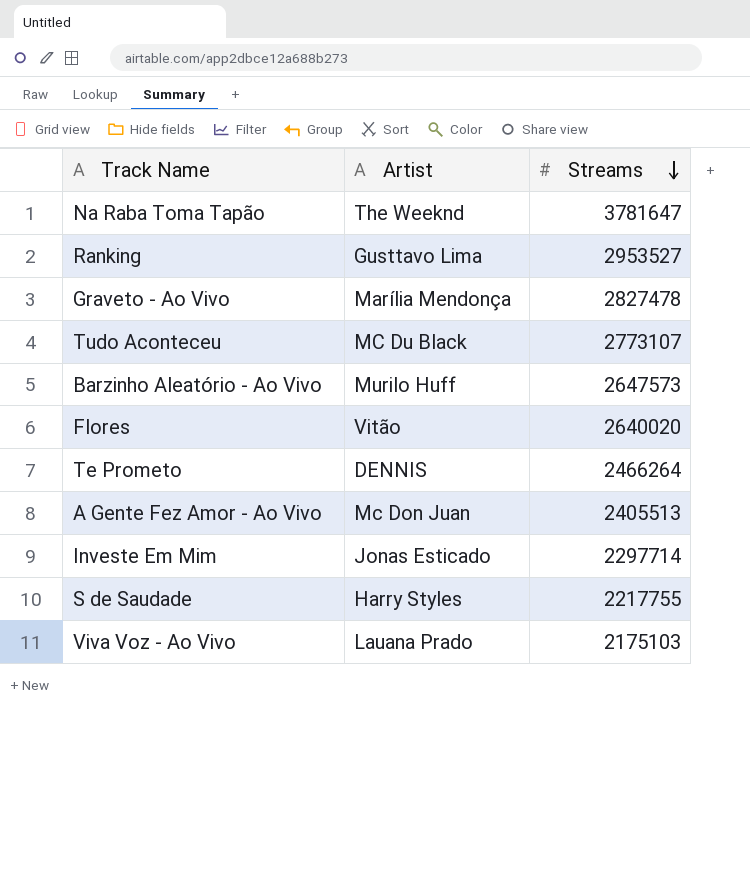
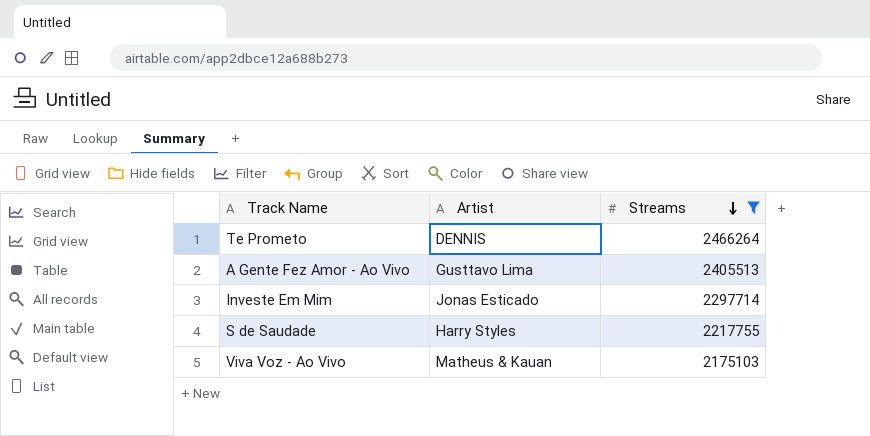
filter: none -> Streams <= 2466264
A Gente Fez Amor - Ao Vivo | Artist: Mc Don Juan -> Gusttavo Lima
Viva Voz - Ao Vivo | Artist: Lauana Prado -> Matheus & Kauan

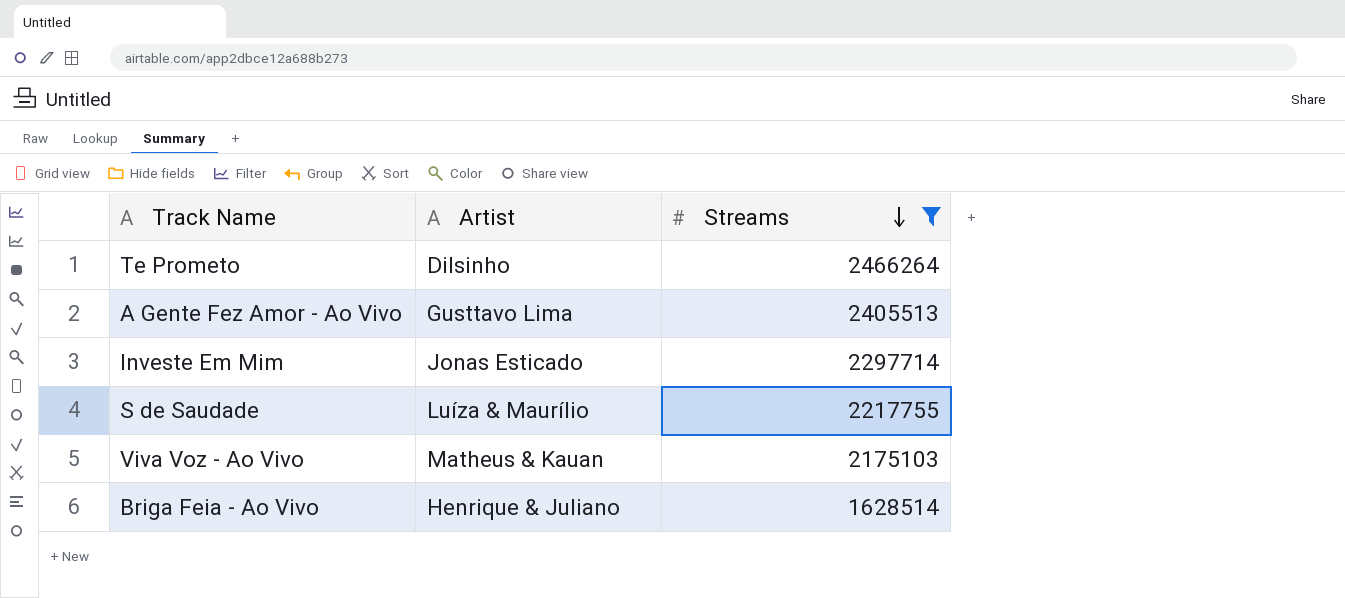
Te Prometo | Artist: DENNIS -> Dilsinho
S de Saudade | Artist: Harry Styles -> Luíza & Maurílio
row Briga Feia - Ao Vivo: none -> Henrique & Juliano | 1628514

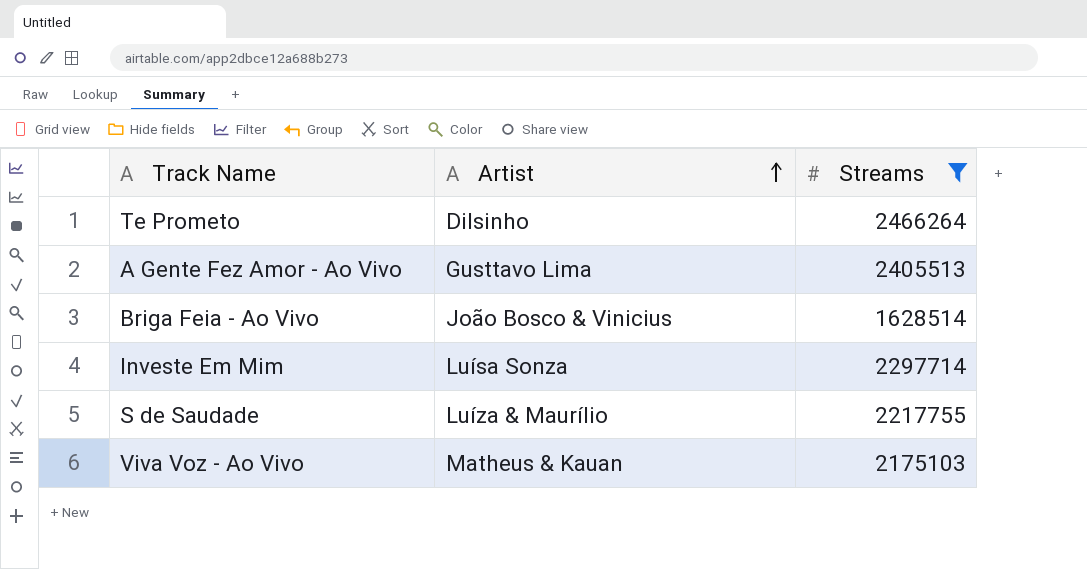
row order: Streams descending -> Artist ascending
Briga Feia - Ao Vivo | Artist: Henrique & Juliano -> João Bosco & Vinicius
Investe Em Mim | Artist: Jonas Esticado -> Luísa Sonza

